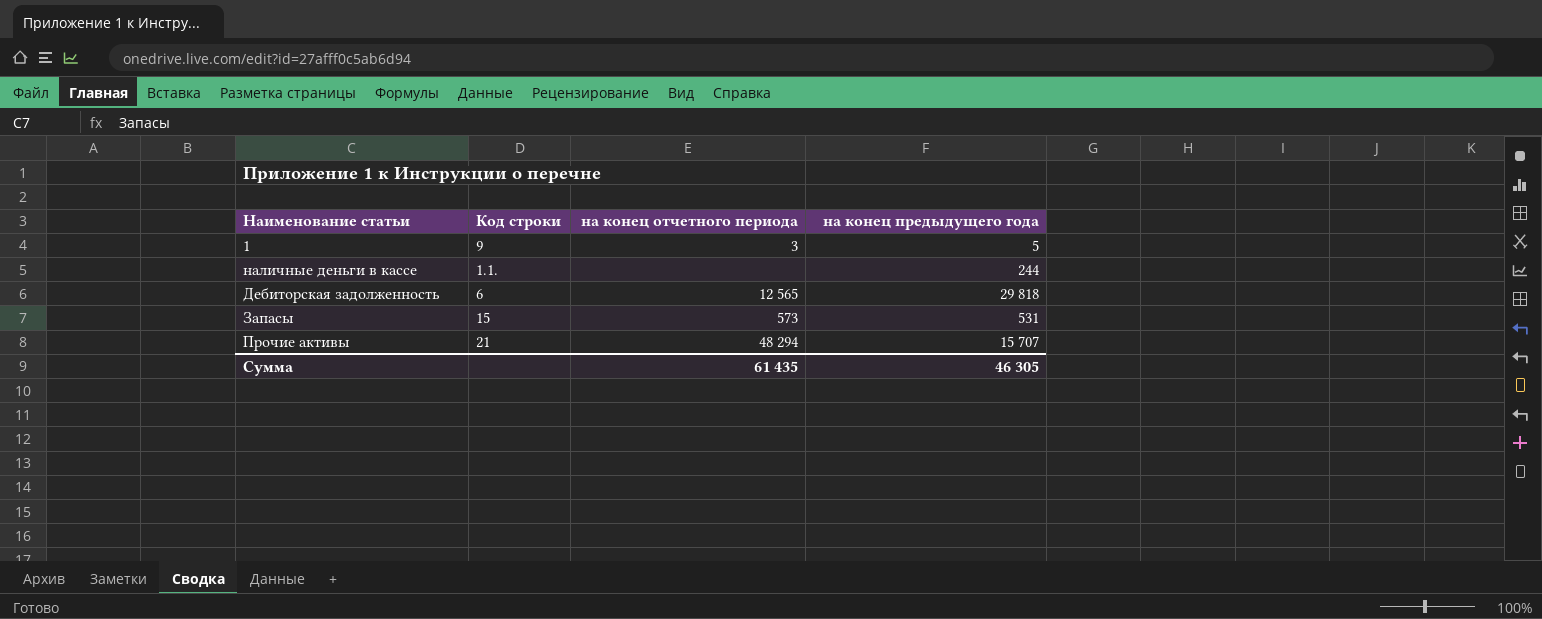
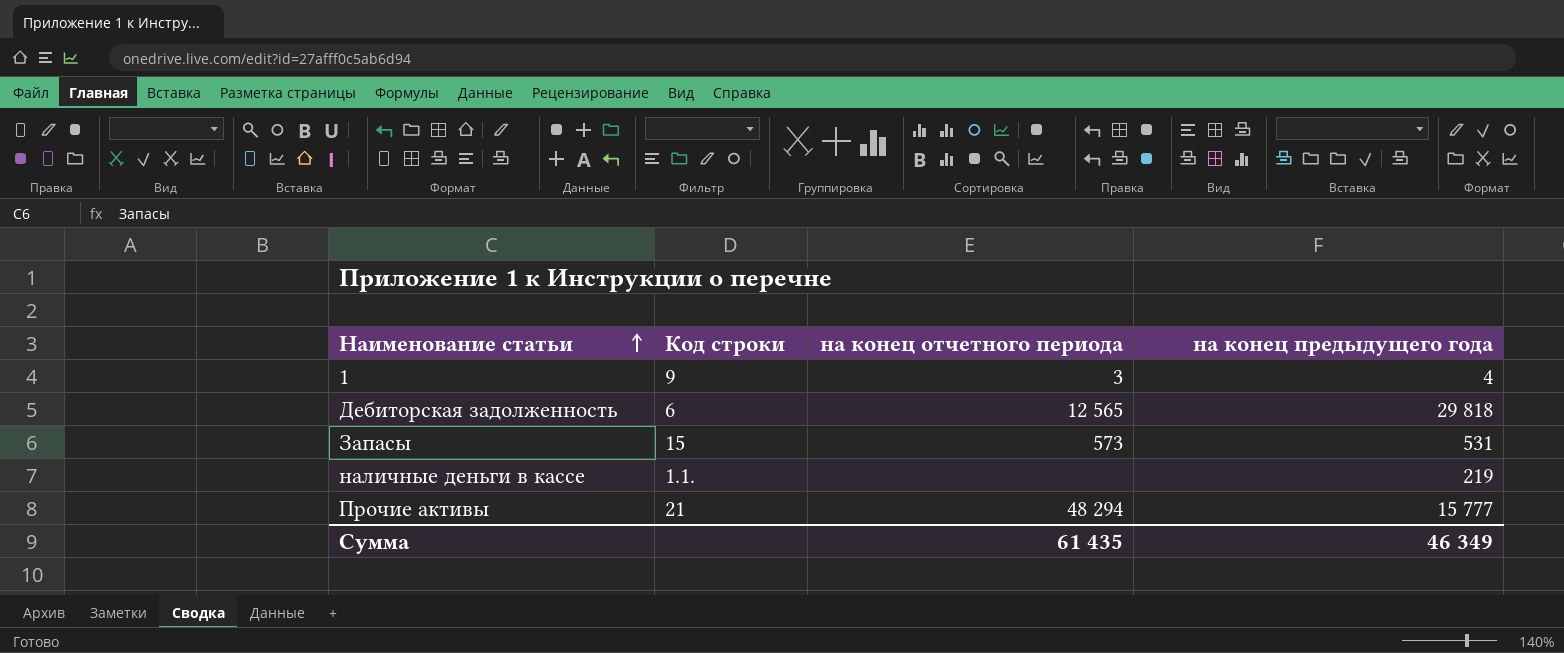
row order: none -> Наименование статьи ascending
1 | на конец предыдущего года: 5 -> 4
наличные деньги в кассе | на конец предыдущего года: 244 -> 219
Прочие активы | на конец предыдущего года: 15 707 -> 15 777
Сумма | на конец предыдущего года: 46 305 -> 46 349

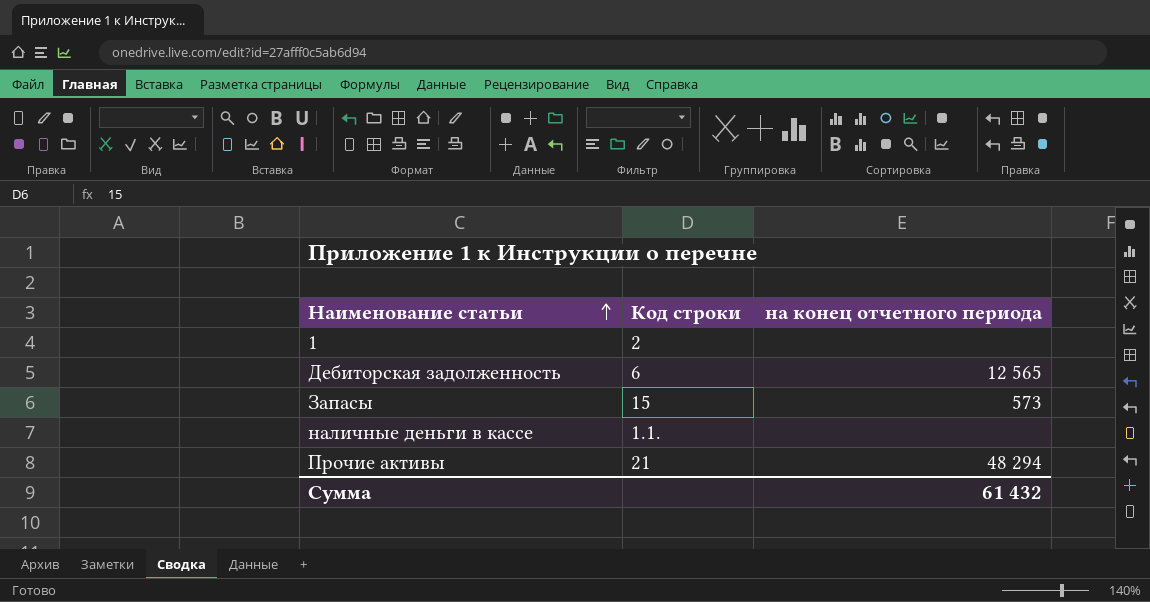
column на конец предыдущего года | position: 4 -> none
1 | Код строки: 9 -> 2
1 | на конец отчетного периода: 3 -> none
Сумма | на конец отчетного периода: 61 435 -> 61 432

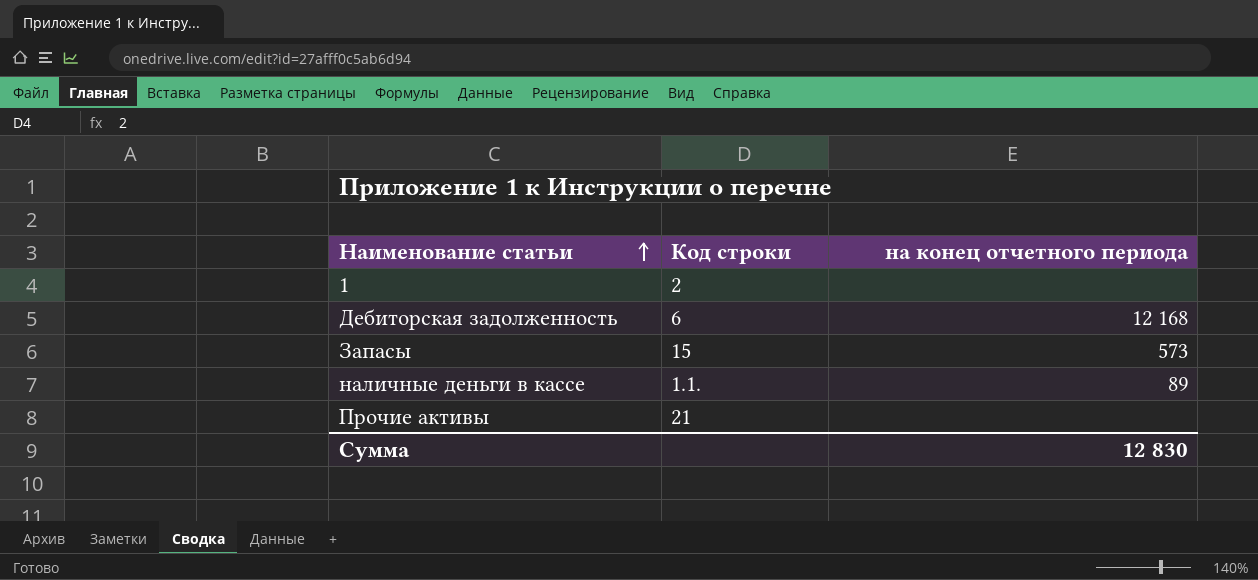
Дебиторская задолженность | на конец отчетного периода: 12 565 -> 12 168
наличные деньги в кассе | на конец отчетного периода: none -> 89
Прочие активы | на конец отчетного периода: 48 294 -> none
Сумма | на конец отчетного периода: 61 432 -> 12 830

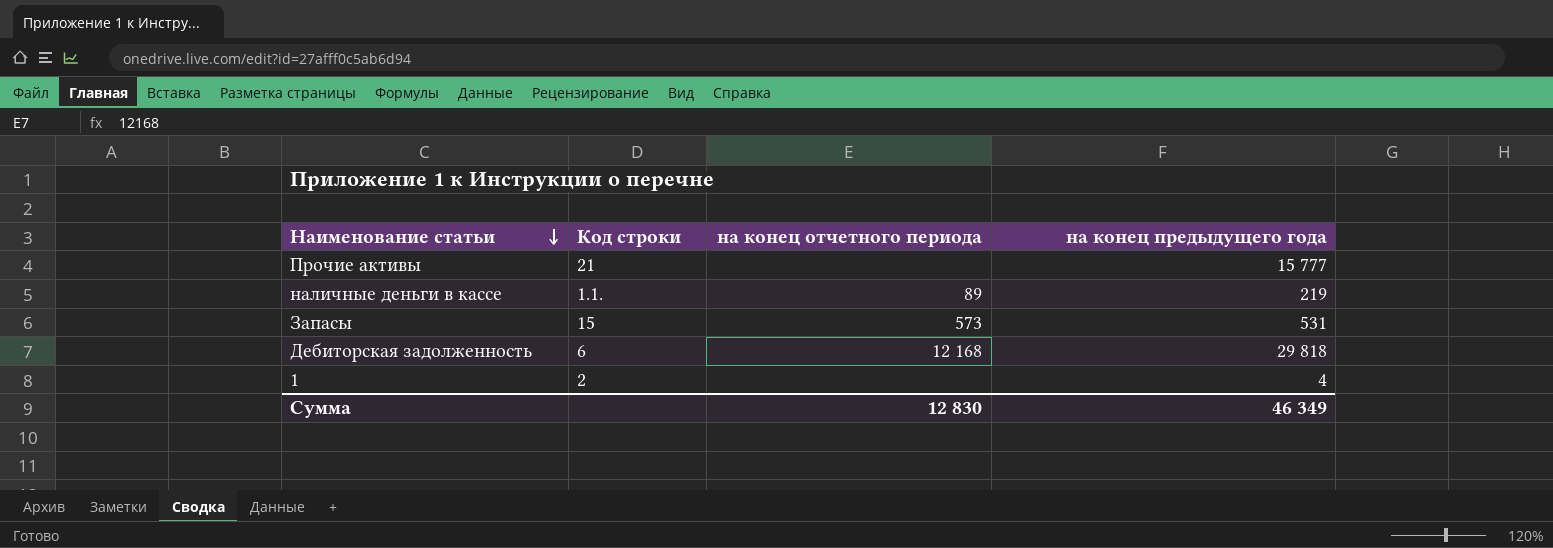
row order: Наименование статьи ascending -> Наименование статьи descending
column на конец предыдущего года | position: none -> 4

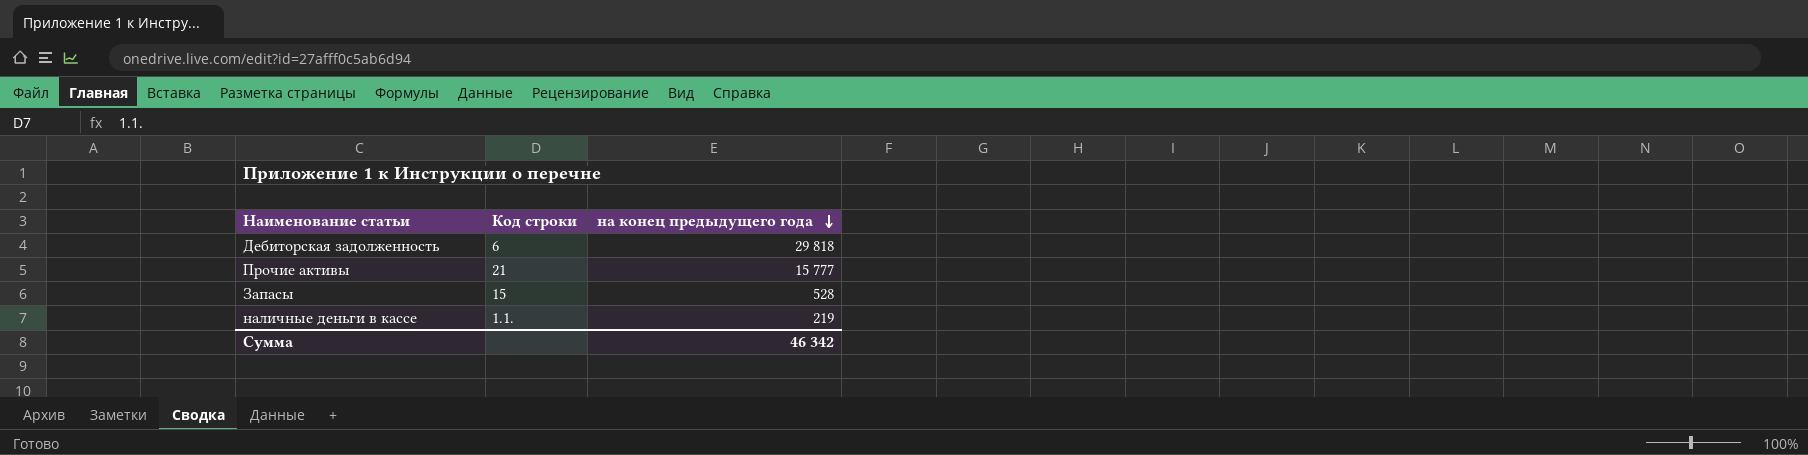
row order: Наименование статьи descending -> на конец предыдущего года descending
column на конец отчетного периода | position: 3 -> none
row 1: 2 | none | 4 -> none
Запасы | на конец предыдущего года: 531 -> 528
Сумма | на конец предыдущего года: 46 349 -> 46 342

